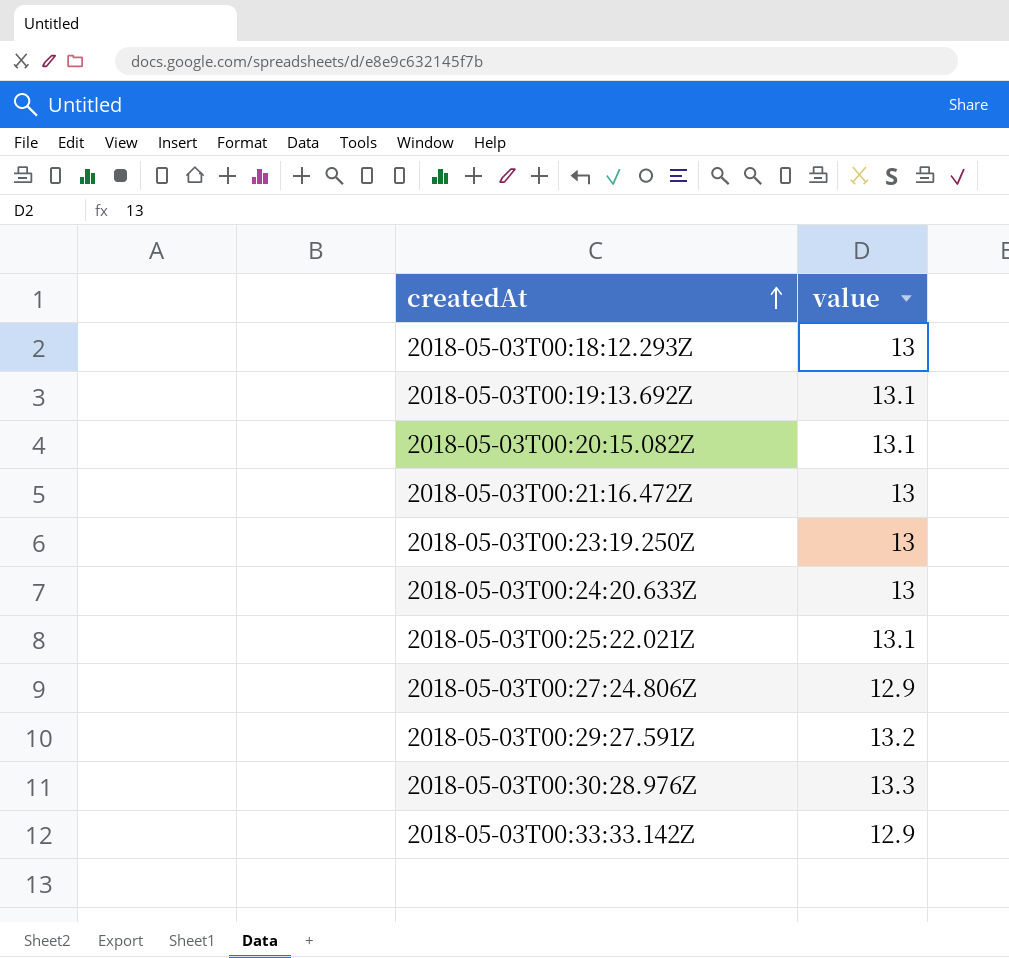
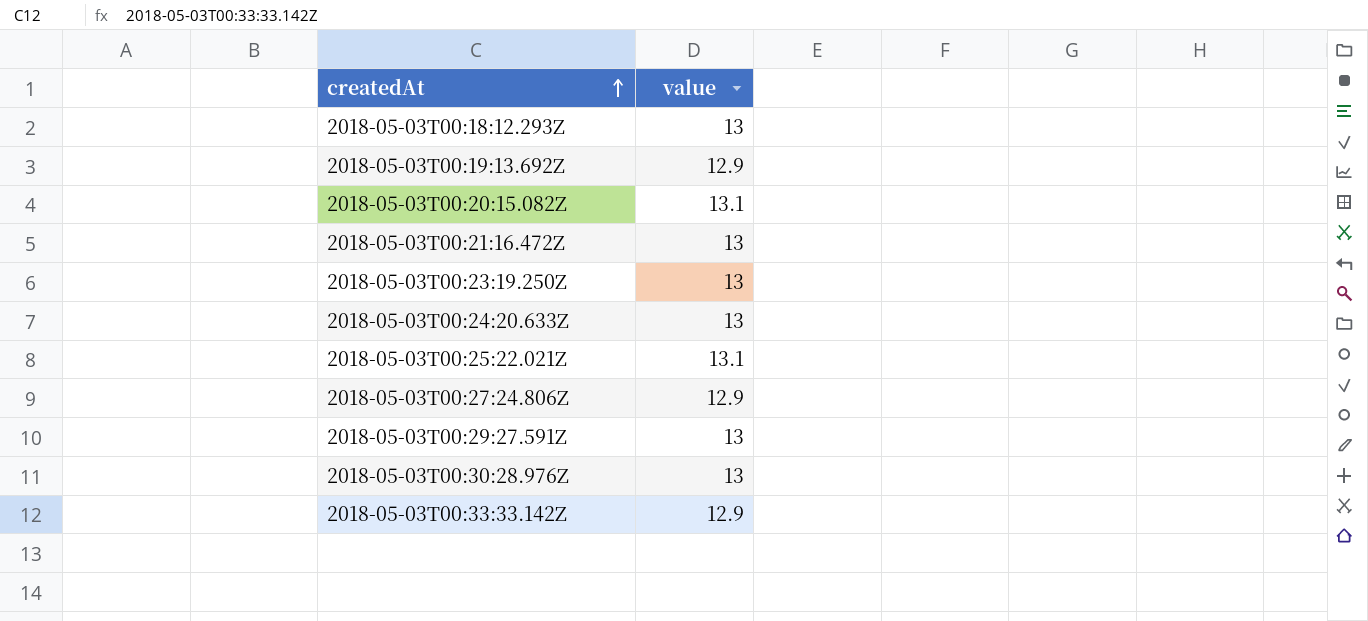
2018-05-03T00:19:13.692Z | value: 13.1 -> 12.9
2018-05-03T00:29:27.591Z | value: 13.2 -> 13
2018-05-03T00:30:28.976Z | value: 13.3 -> 13

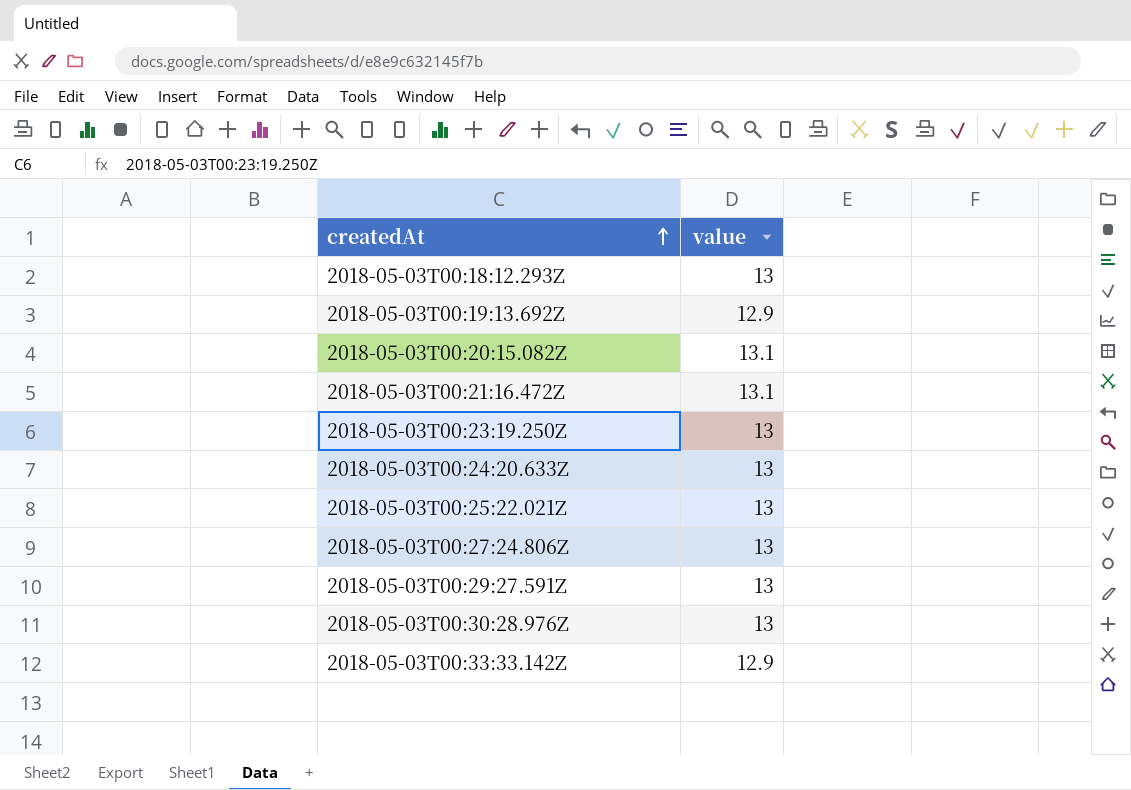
2018-05-03T00:21:16.472Z | value: 13 -> 13.1
2018-05-03T00:25:22.021Z | value: 13.1 -> 13
2018-05-03T00:27:24.806Z | value: 12.9 -> 13

